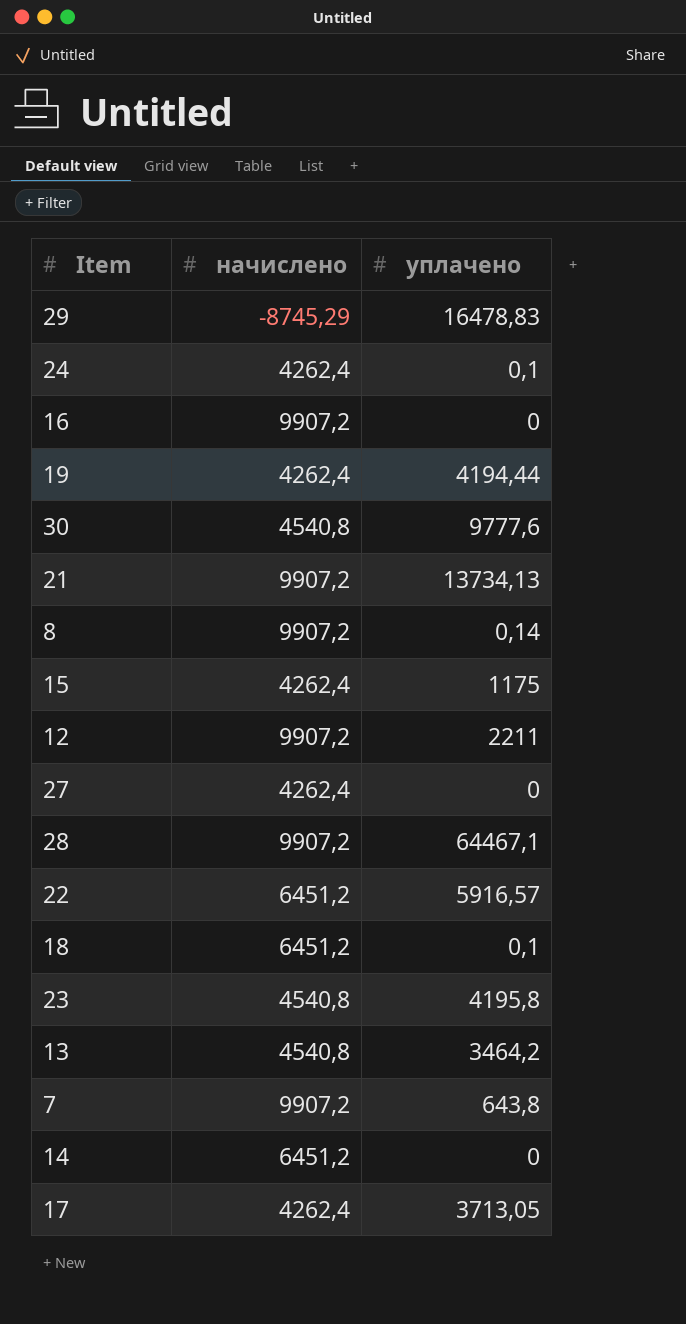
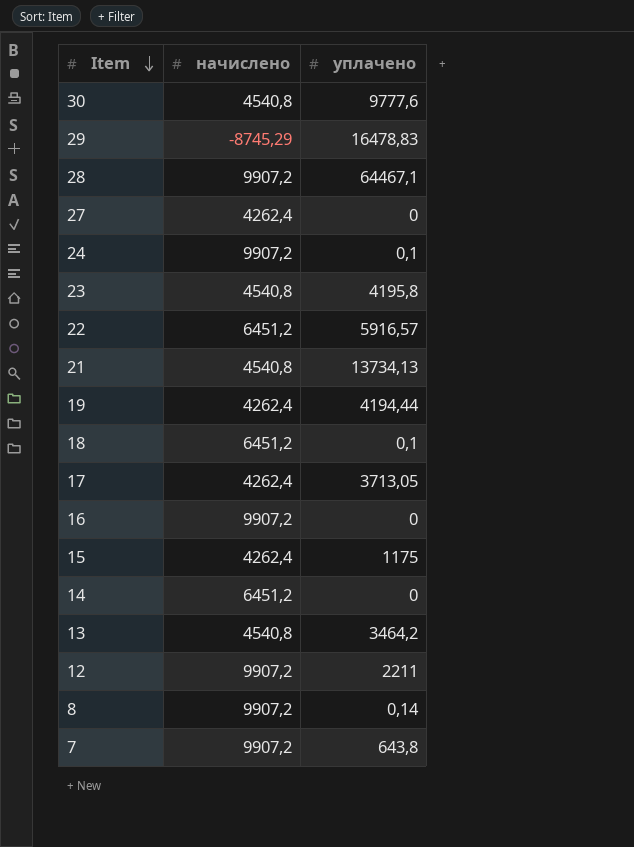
row order: none -> Item descending
24 | начислено: 4262,4 -> 9907,2
21 | начислено: 9907,2 -> 4540,8

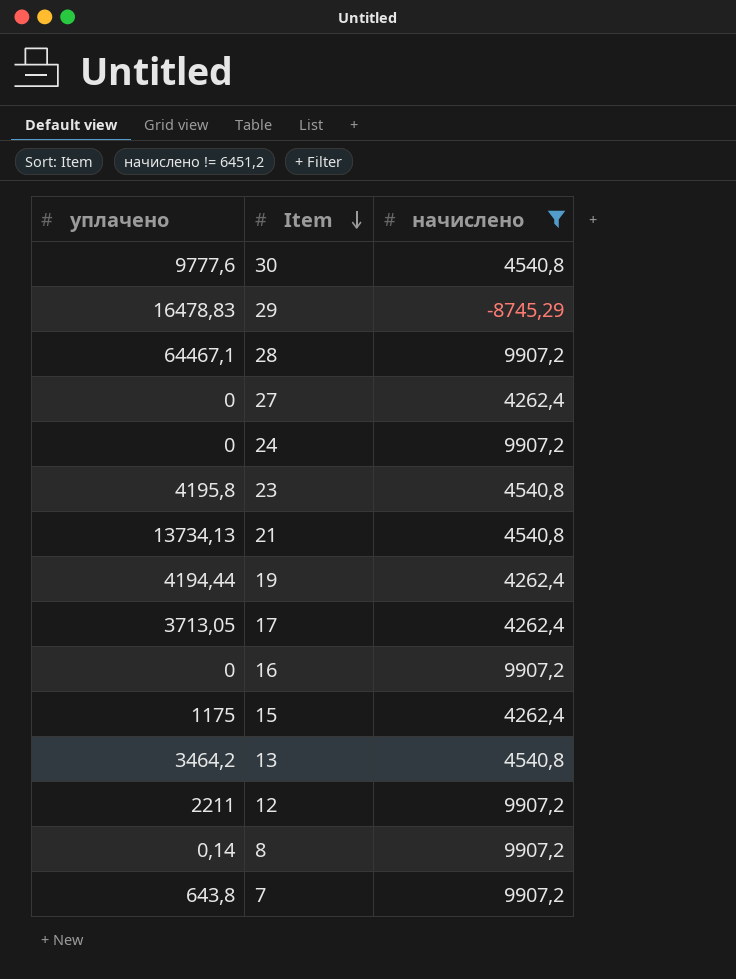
filter: none -> начислено != 6451,2
column уплачено | position: 3 -> 1
24 | уплачено: 0,1 -> 0

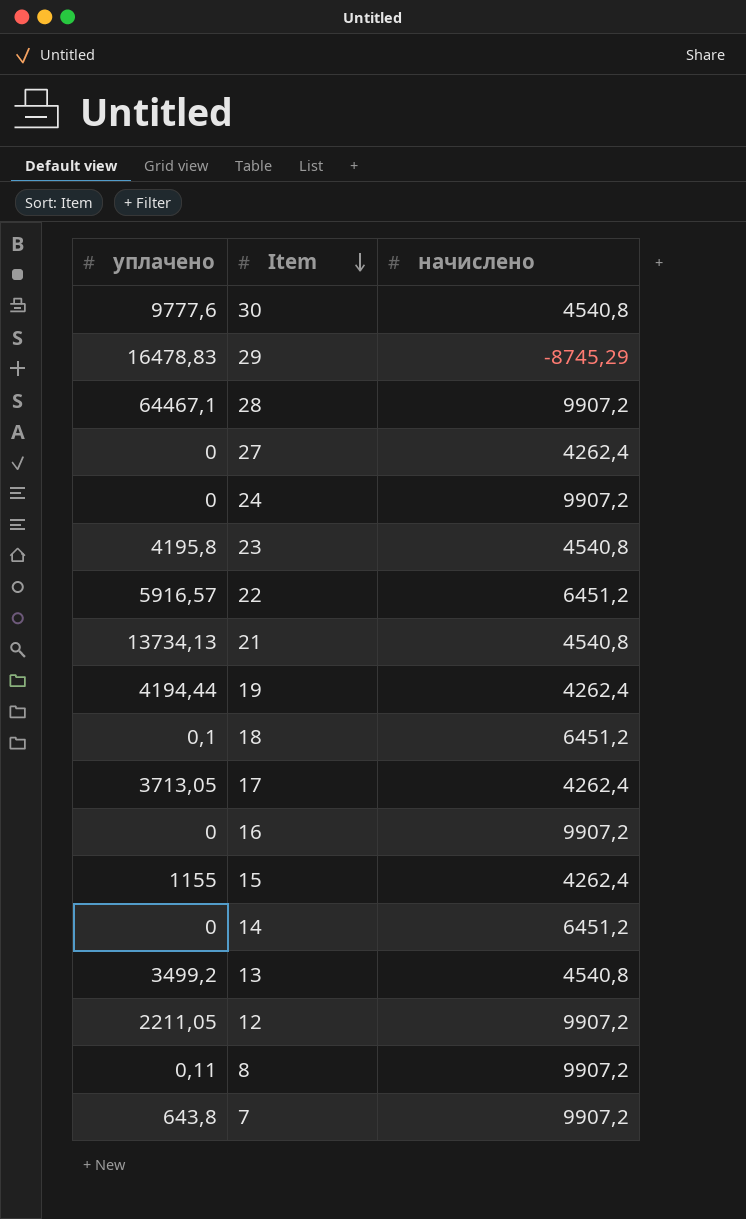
filter: начислено != 6451,2 -> none
15 | уплачено: 1175 -> 1155
13 | уплачено: 3464,2 -> 3499,2
12 | уплачено: 2211 -> 2211,05
8 | уплачено: 0,14 -> 0,11

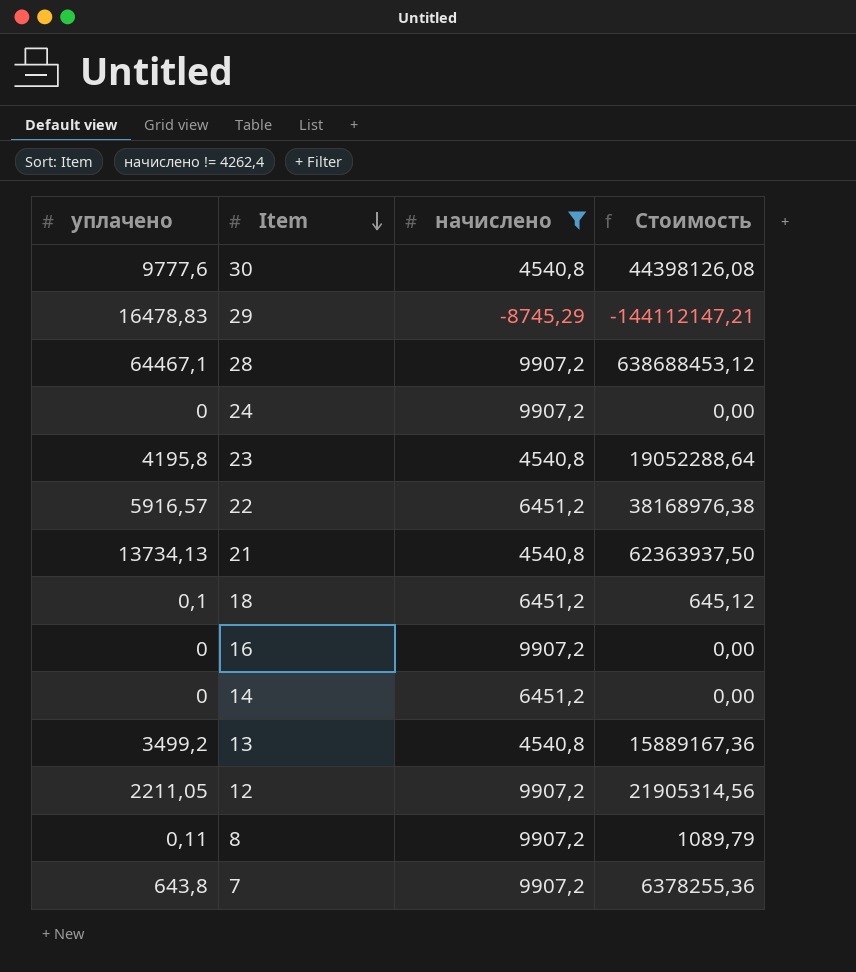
filter: none -> начислено != 4262,4
column Стоимость | formula: none -> [уплачено] * [начислено]

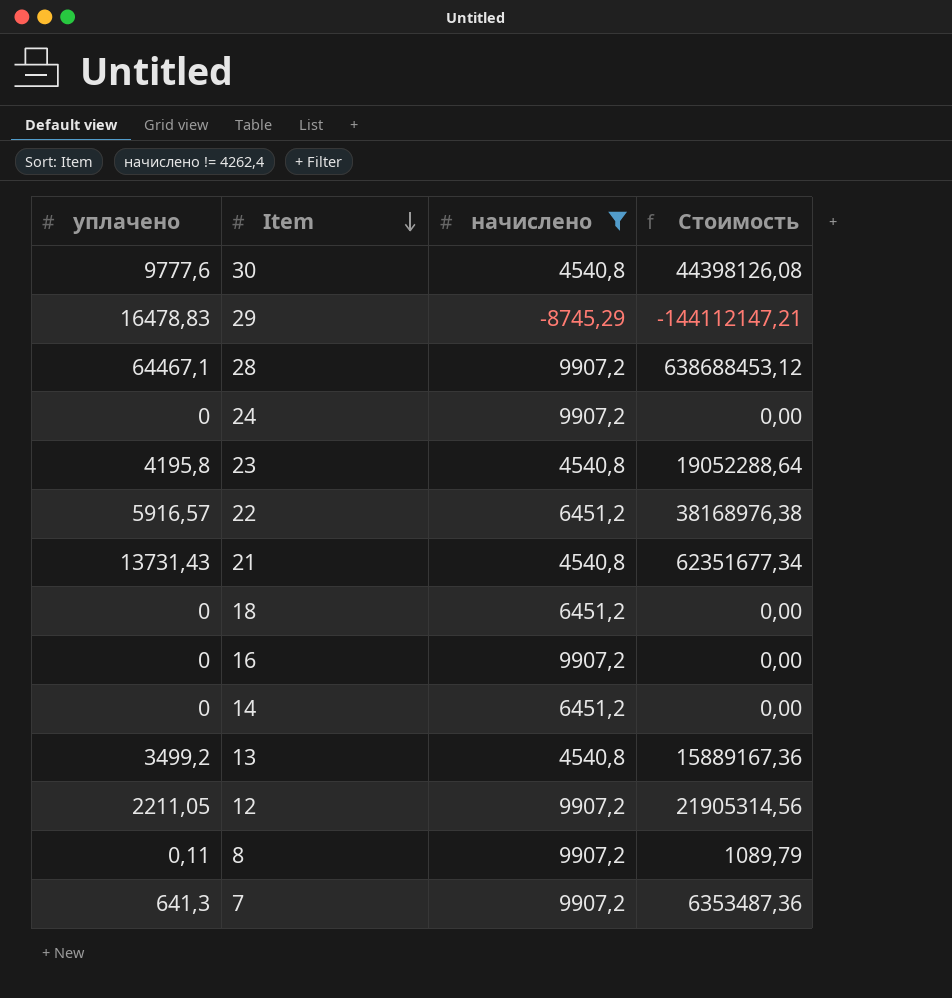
21 | уплачено: 13734,13 -> 13731,43
21 | Стоимость: 62363937,50 -> 62351677,34
18 | уплачено: 0,1 -> 0
18 | Стоимость: 645,12 -> 0,00
7 | уплачено: 643,8 -> 641,3
7 | Стоимость: 6378255,36 -> 6353487,36

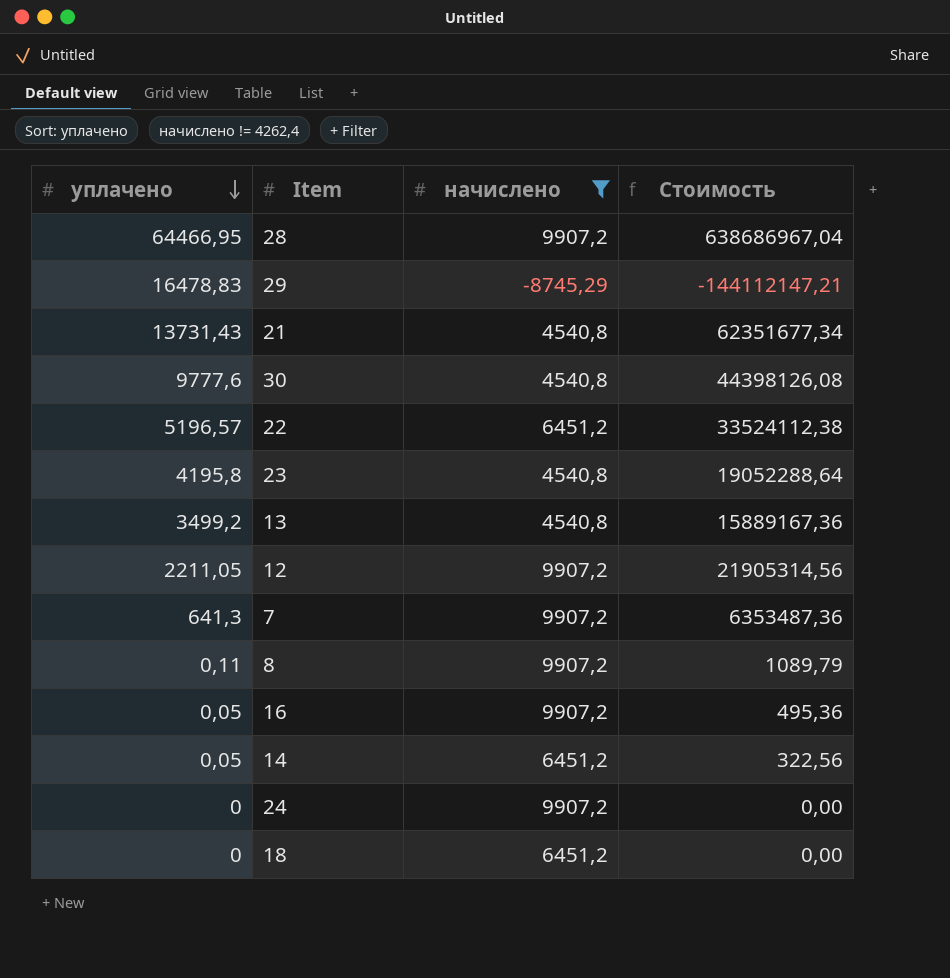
row order: Item descending -> уплачено descending
28 | уплачено: 64467,1 -> 64466,95
28 | Стоимость: 638688453,12 -> 638686967,04
22 | уплачено: 5916,57 -> 5196,57
22 | Стоимость: 38168976,38 -> 33524112,38
16 | уплачено: 0 -> 0,05
16 | Стоимость: 0,00 -> 495,36
14 | уплачено: 0 -> 0,05
14 | Стоимость: 0,00 -> 322,56

